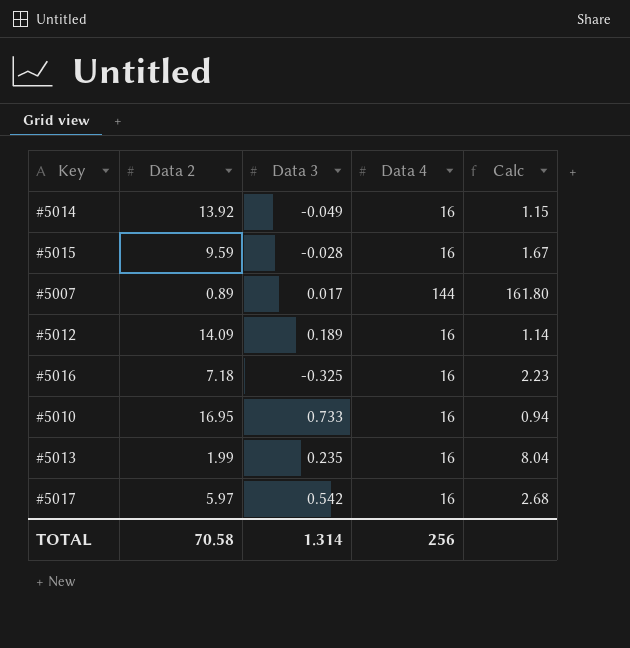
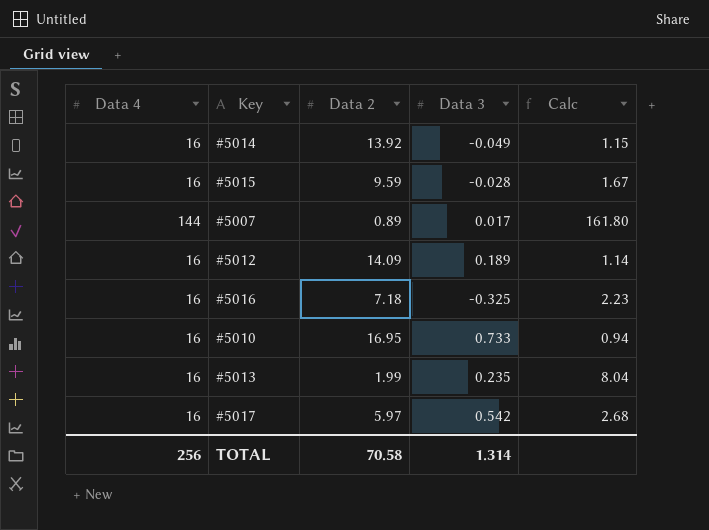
column Data 4 | position: 4 -> 1

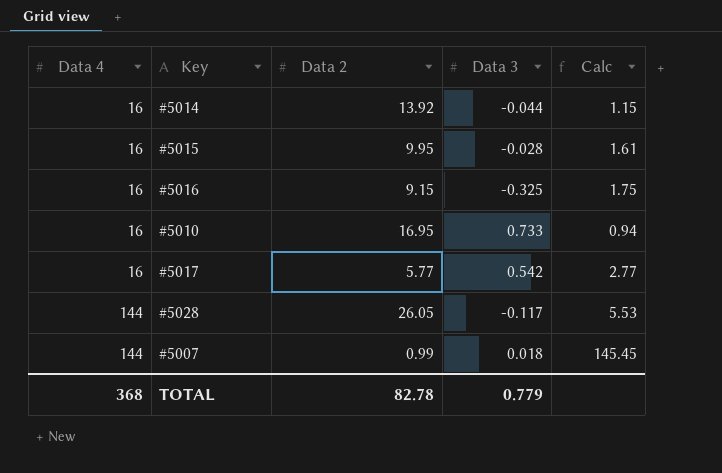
row order: none -> Data 4 ascending
row #5012: 16 | 14.09 | 0.189 | 1.14 -> none
row #5013: 16 | 1.99 | 0.235 | 8.04 -> none
#5014 | Data 3: -0.049 -> -0.044
#5015 | Data 2: 9.59 -> 9.95
#5015 | Calc: 1.67 -> 1.61
#5016 | Data 2: 7.18 -> 9.15
#5016 | Calc: 2.23 -> 1.75
#5017 | Data 2: 5.97 -> 5.77
#5017 | Calc: 2.68 -> 2.77
row #5028: none -> 144 | 26.05 | -0.117 | 5.53
#5007 | Data 2: 0.89 -> 0.99
#5007 | Data 3: 0.017 -> 0.018
#5007 | Calc: 161.80 -> 145.45
TOTAL | Data 4: 256 -> 368
TOTAL | Data 2: 70.58 -> 82.78
TOTAL | Data 3: 1.314 -> 0.779

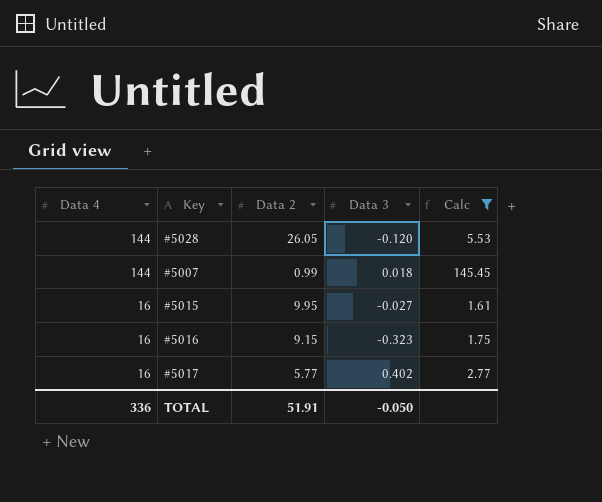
filter: none -> Calc >= 1.61
row order: Data 4 ascending -> Data 4 descending
#5028 | Data 3: -0.117 -> -0.120
#5015 | Data 3: -0.028 -> -0.027
#5016 | Data 3: -0.325 -> -0.323
#5017 | Data 3: 0.542 -> 0.402
TOTAL | Data 4: 368 -> 336
TOTAL | Data 2: 82.78 -> 51.91
TOTAL | Data 3: 0.779 -> -0.050

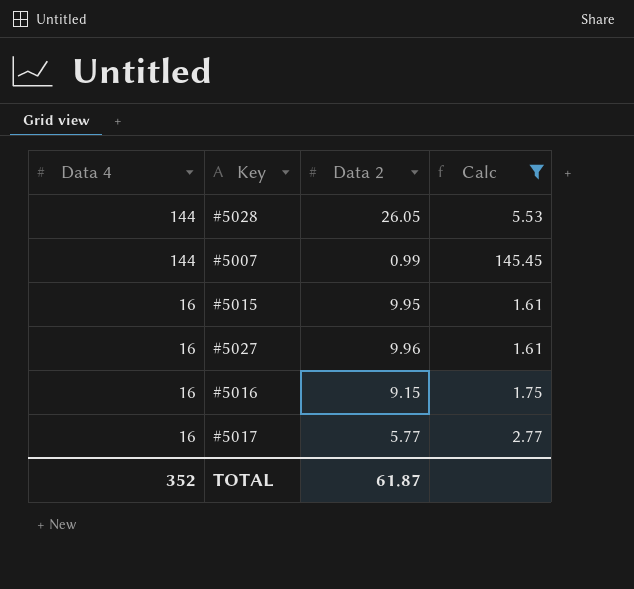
column Data 3 | position: 4 -> none
row #5027: none -> 16 | 9.96 | 1.61
TOTAL | Data 4: 336 -> 352
TOTAL | Data 2: 51.91 -> 61.87

